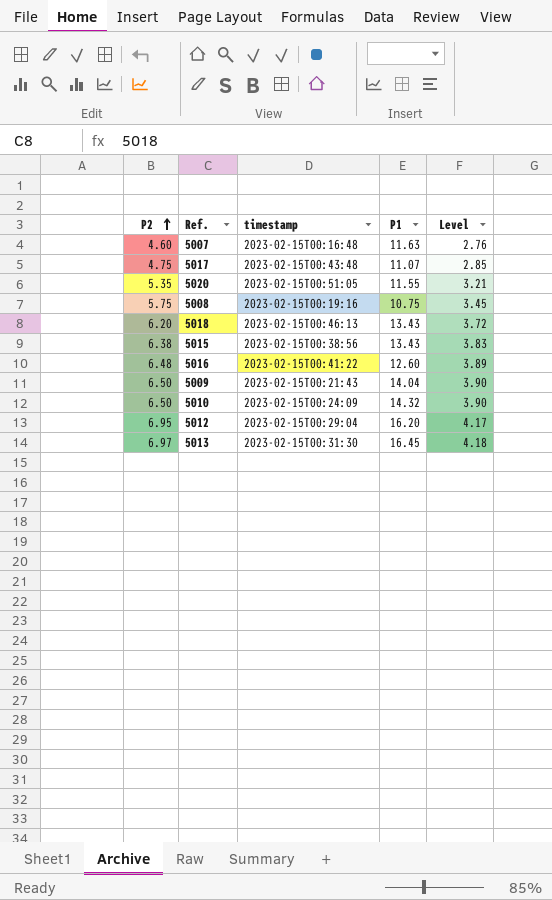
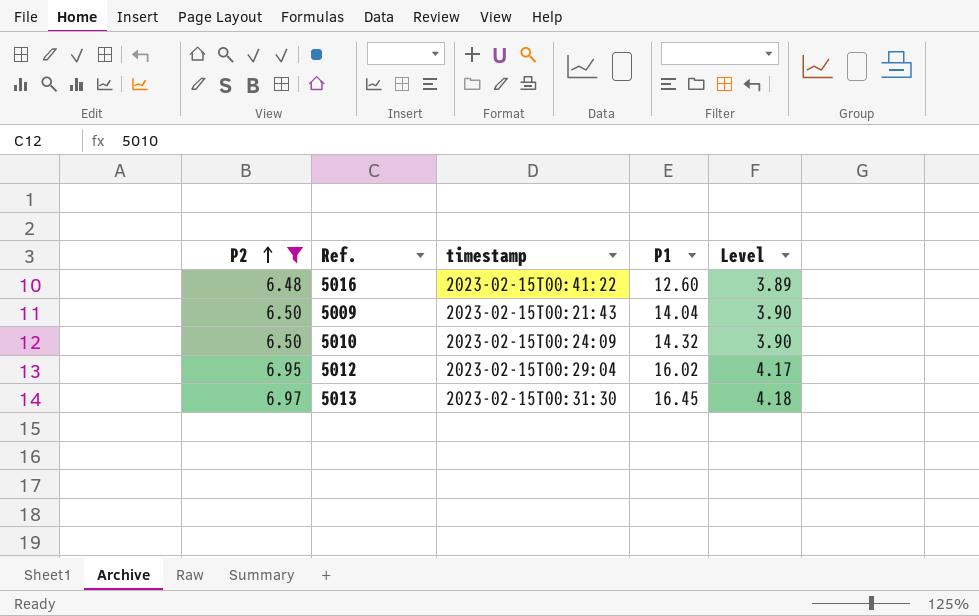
filter: none -> P2 >= 6.48
5012 | P1: 16.20 -> 16.02

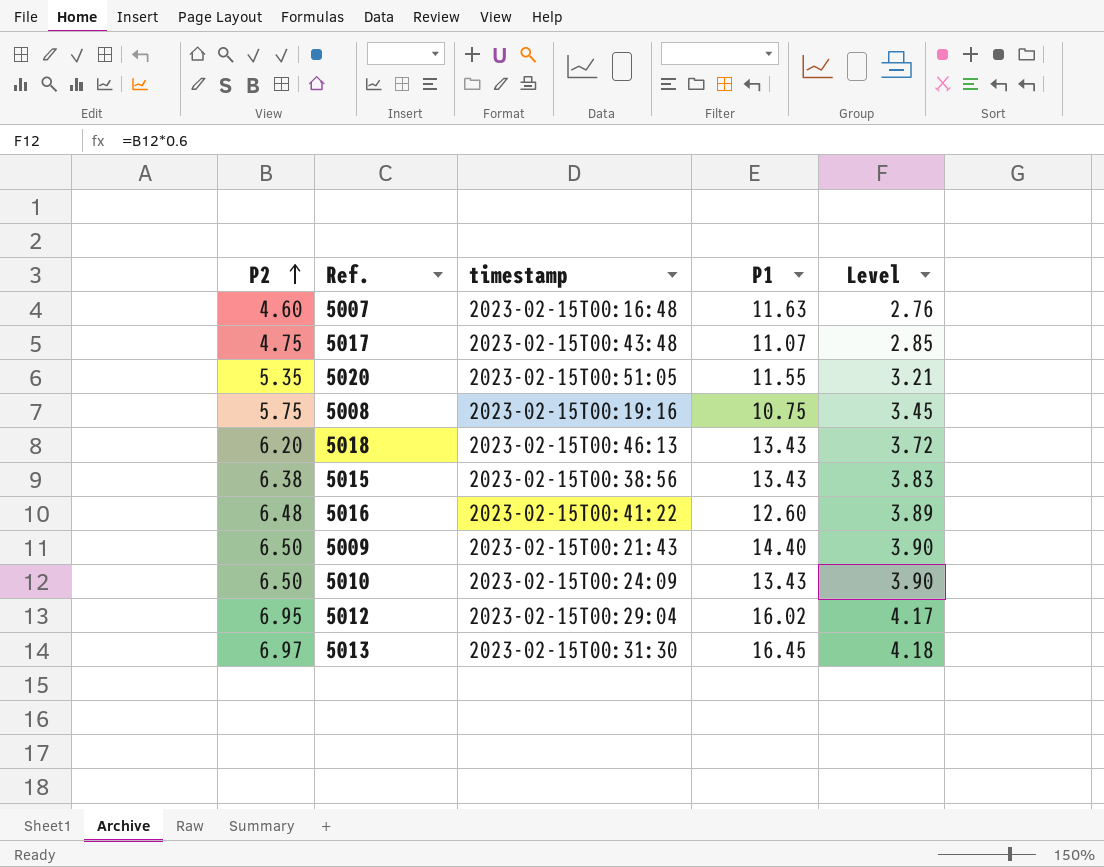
filter: P2 >= 6.48 -> none
5009 | P1: 14.04 -> 14.40
5010 | P1: 14.32 -> 13.43

